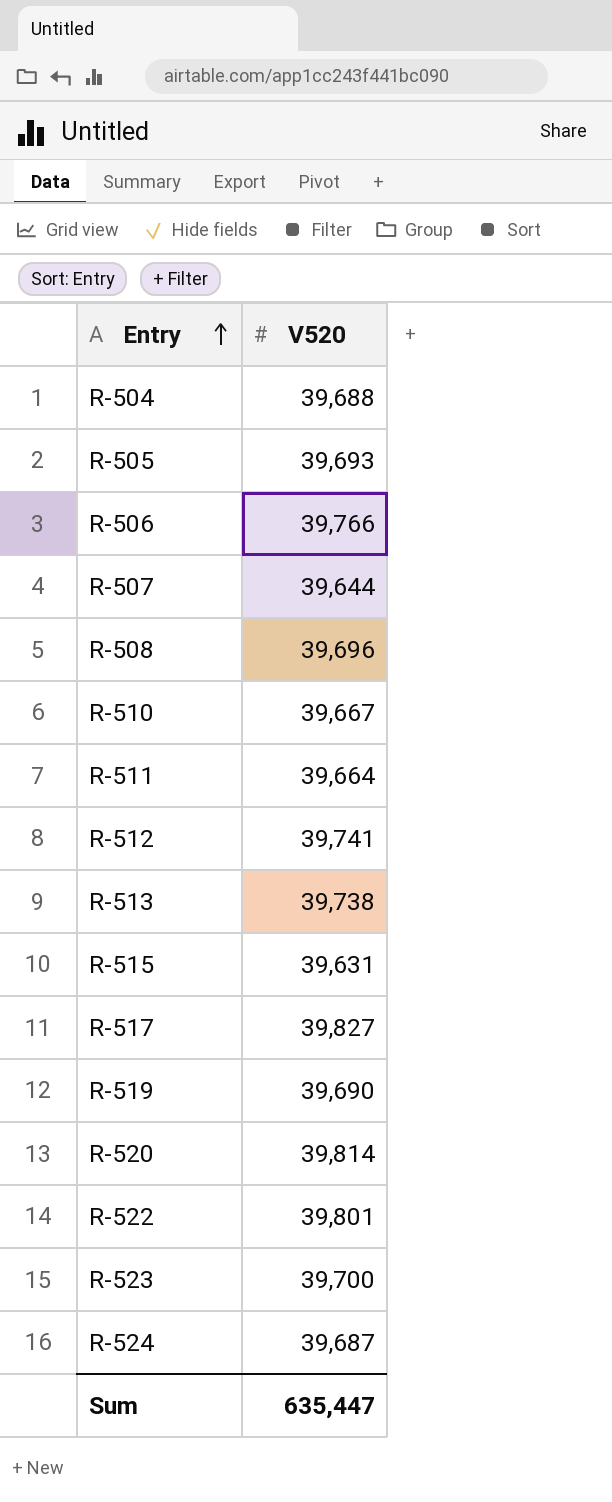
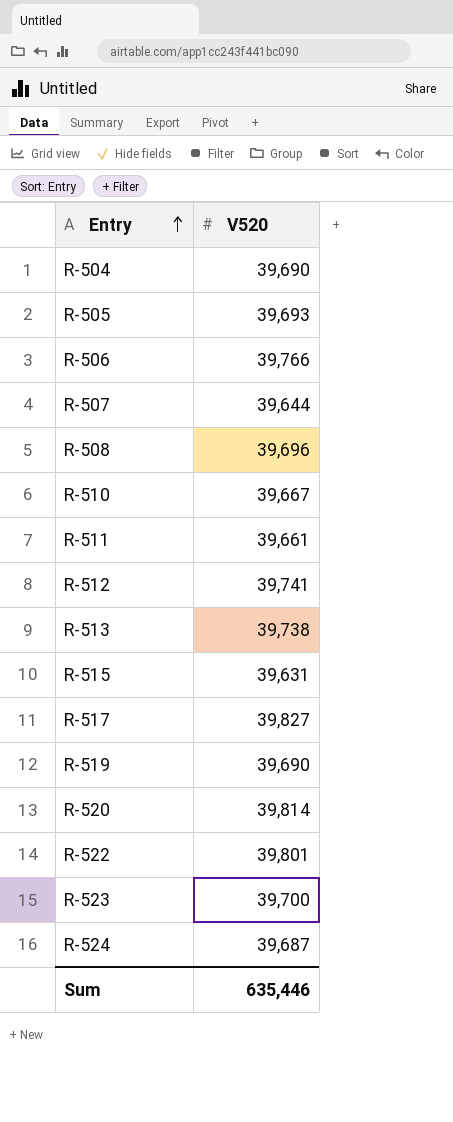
R-504 | V520: 39,688 -> 39,690
R-511 | V520: 39,664 -> 39,661
Sum | V520: 635,447 -> 635,446

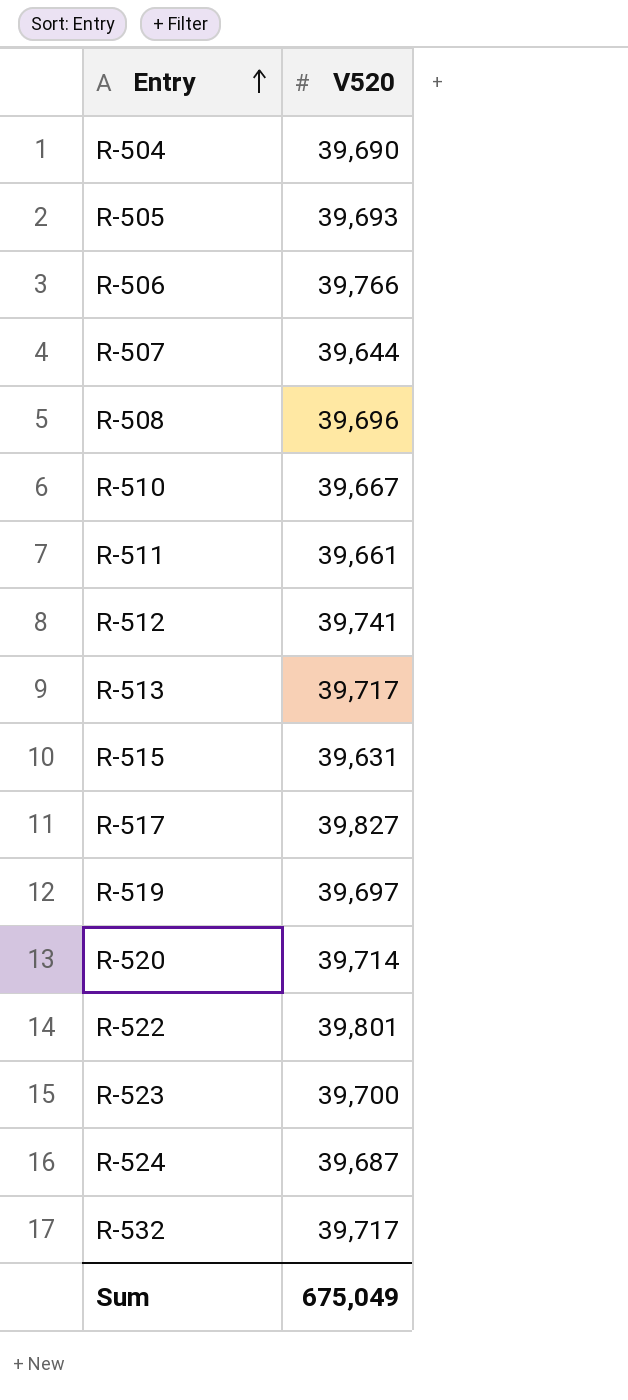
R-513 | V520: 39,738 -> 39,717
R-519 | V520: 39,690 -> 39,697
R-520 | V520: 39,814 -> 39,714
row R-532: none -> 39,717
Sum | V520: 635,446 -> 675,049

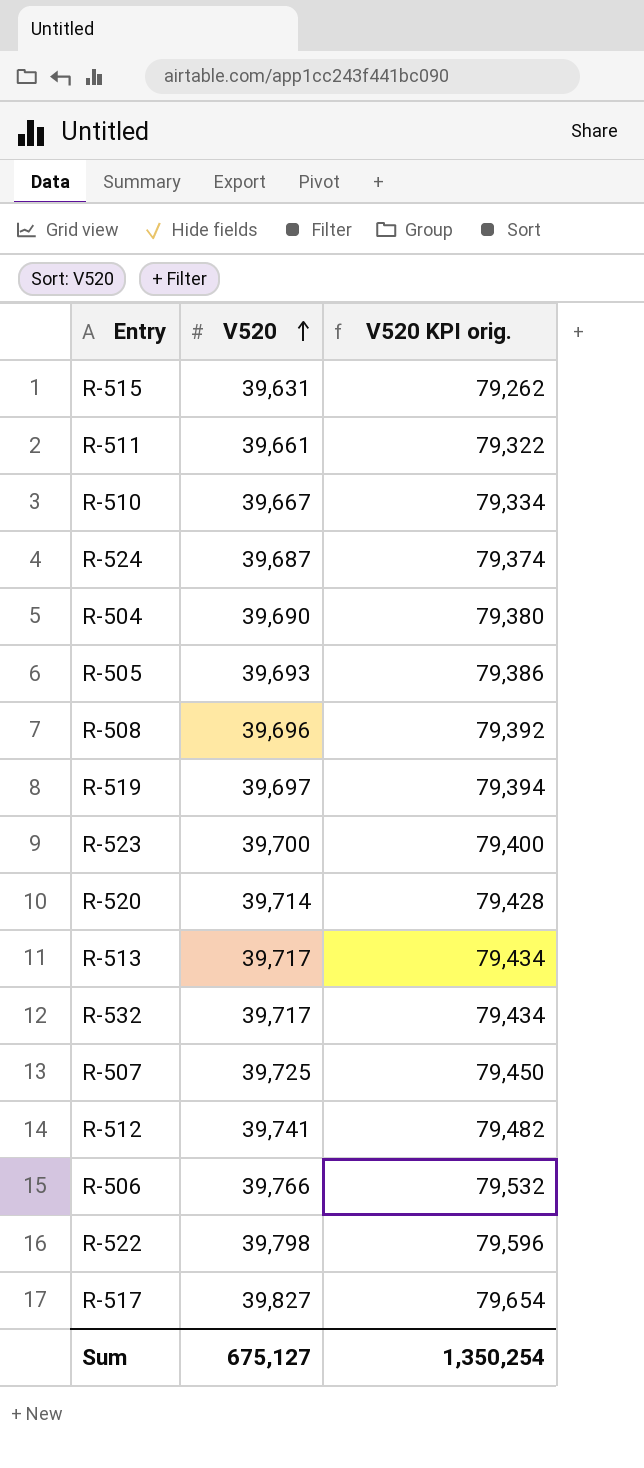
row order: Entry ascending -> V520 ascending
column V520 KPI orig. | formula: none -> [V520] * 2
R-507 | V520: 39,644 -> 39,725
R-522 | V520: 39,801 -> 39,798
Sum | V520: 675,049 -> 675,127

